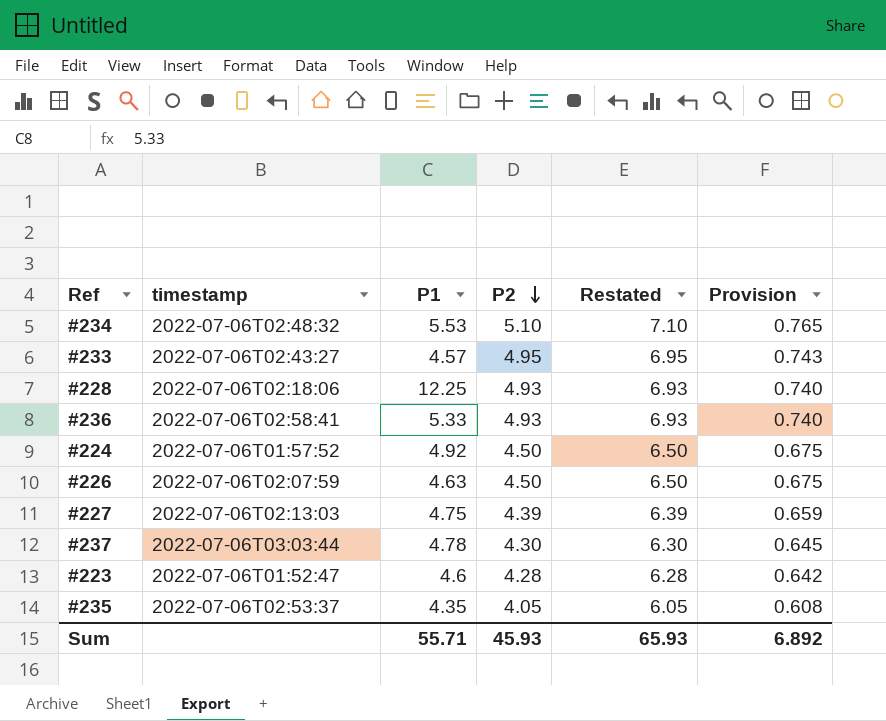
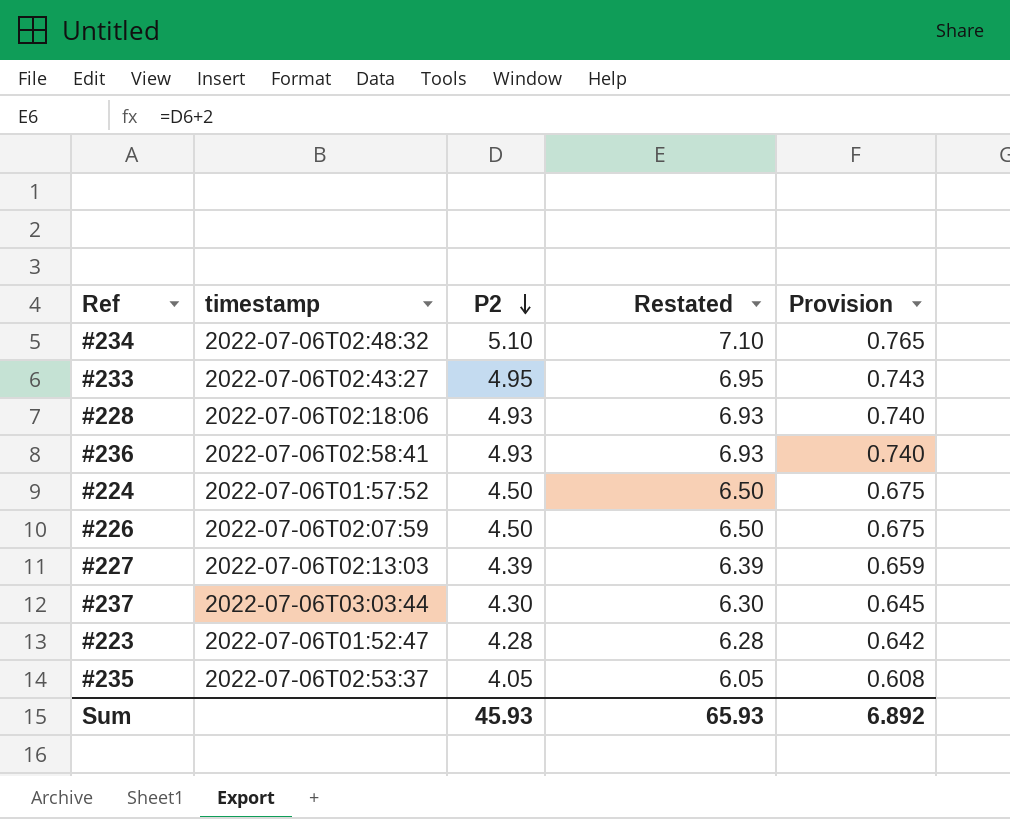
column P1 | position: 3 -> none

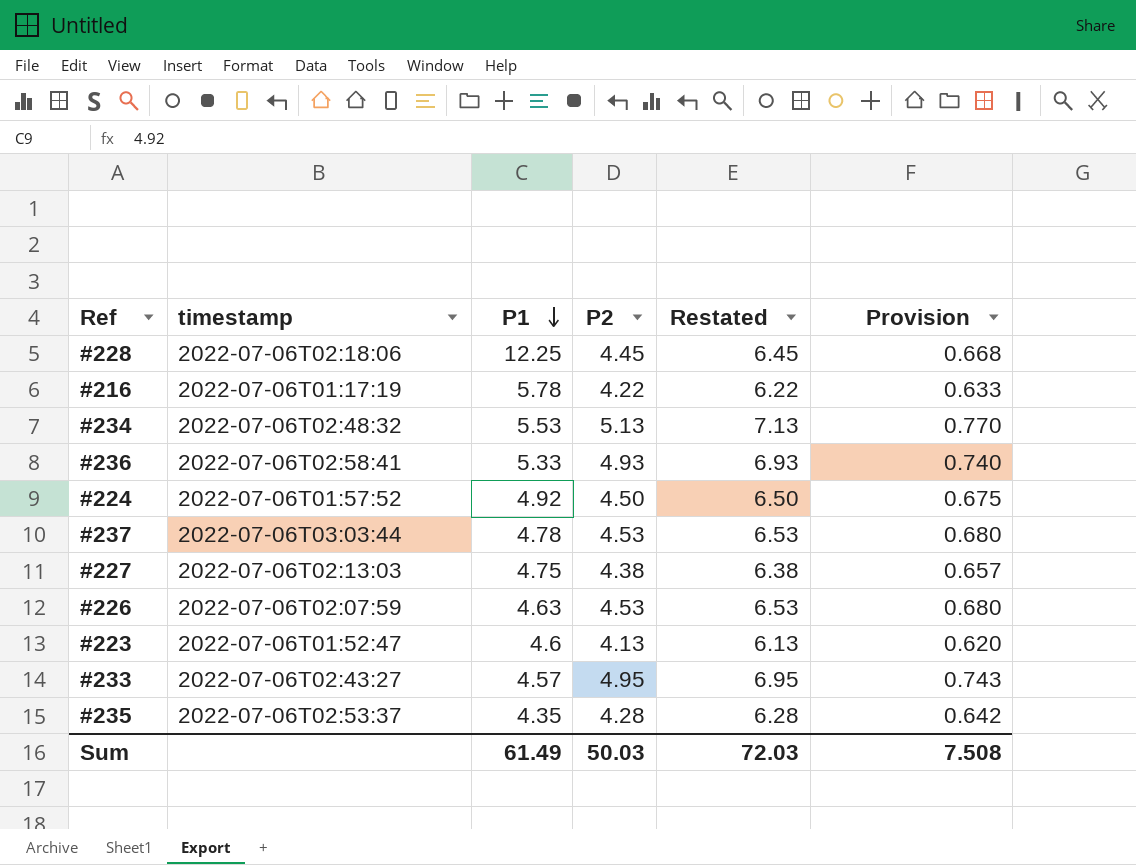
row order: P2 descending -> P1 descending
column P1 | position: none -> 3
#228 | P2: 4.93 -> 4.45
#228 | Restated: 6.93 -> 6.45
#228 | Provision: 0.740 -> 0.668
row #216: none -> 2022-07-06T01:17:19 | 5.78 | 4.22 | 6.22 | 0.633
#234 | P2: 5.10 -> 5.13
#234 | Restated: 7.10 -> 7.13
#234 | Provision: 0.765 -> 0.770
#237 | P2: 4.30 -> 4.53
#237 | Restated: 6.30 -> 6.53
#237 | Provision: 0.645 -> 0.680
#227 | P2: 4.39 -> 4.38
#227 | Restated: 6.39 -> 6.38
#227 | Provision: 0.659 -> 0.657
#226 | P2: 4.50 -> 4.53
#226 | Restated: 6.50 -> 6.53
#226 | Provision: 0.675 -> 0.680
#223 | P2: 4.28 -> 4.13
#223 | Restated: 6.28 -> 6.13
#223 | Provision: 0.642 -> 0.620
#235 | P2: 4.05 -> 4.28
#235 | Restated: 6.05 -> 6.28
#235 | Provision: 0.608 -> 0.642
Sum | P2: 45.93 -> 50.03
Sum | Restated: 65.93 -> 72.03
Sum | Provision: 6.892 -> 7.508

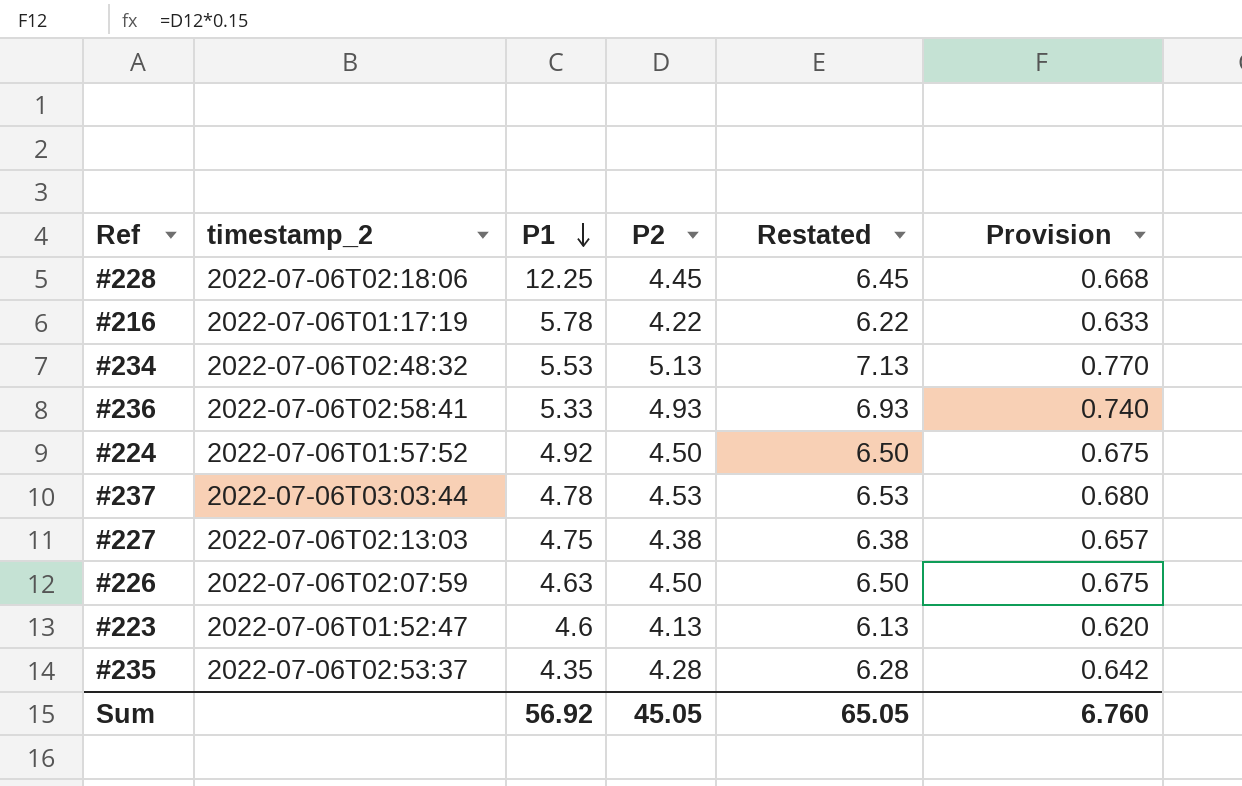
column name: timestamp -> timestamp_2
row #233: 2022-07-06T02:43:27 | 4.57 | 4.95 | 6.95 | 0.743 -> none
#226 | P2: 4.53 -> 4.50
#226 | Restated: 6.53 -> 6.50
#226 | Provision: 0.680 -> 0.675
Sum | P1: 61.49 -> 56.92
Sum | P2: 50.03 -> 45.05
Sum | Restated: 72.03 -> 65.05
Sum | Provision: 7.508 -> 6.760

